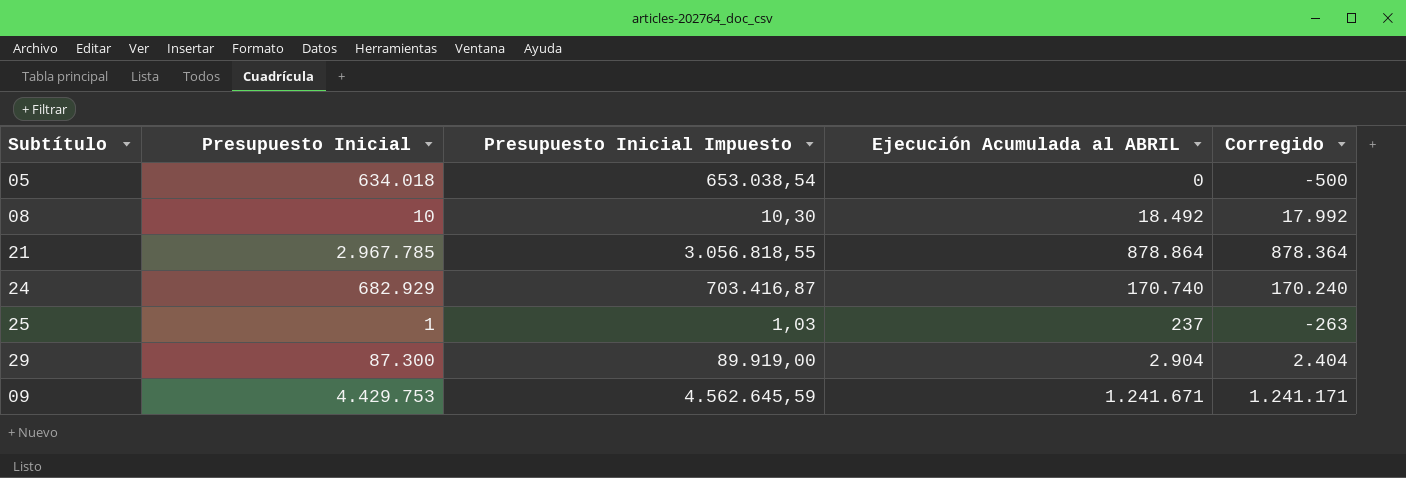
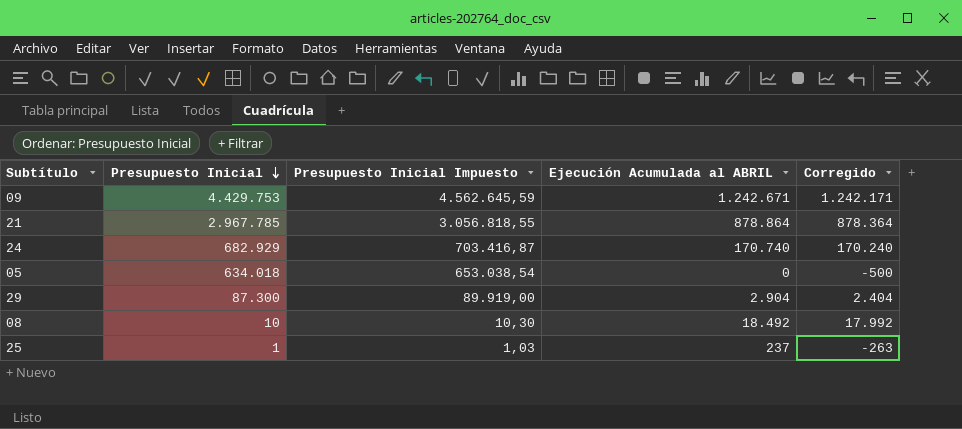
row order: none -> Presupuesto Inicial descending
09 | Ejecución Acumulada al ABRIL: 1.241.671 -> 1.242.671
09 | Corregido: 1.241.171 -> 1.242.171

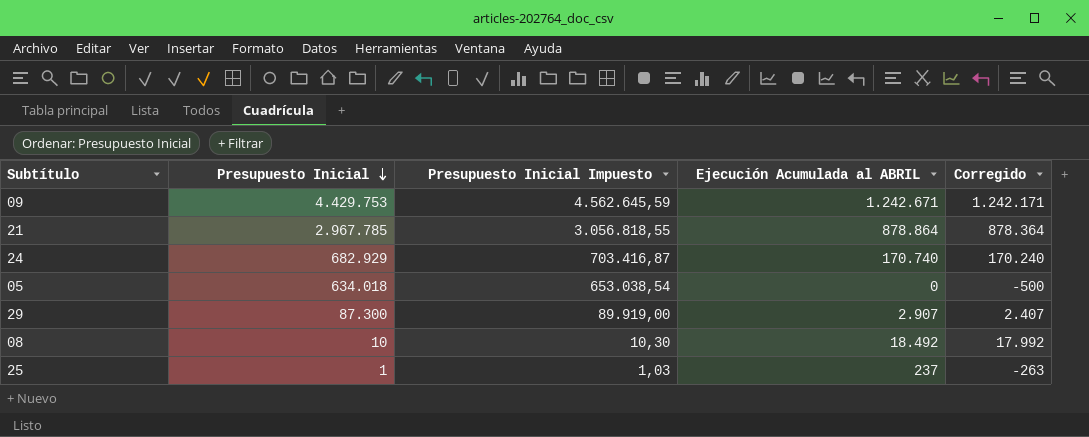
29 | Ejecución Acumulada al ABRIL: 2.904 -> 2.907
29 | Corregido: 2.404 -> 2.407

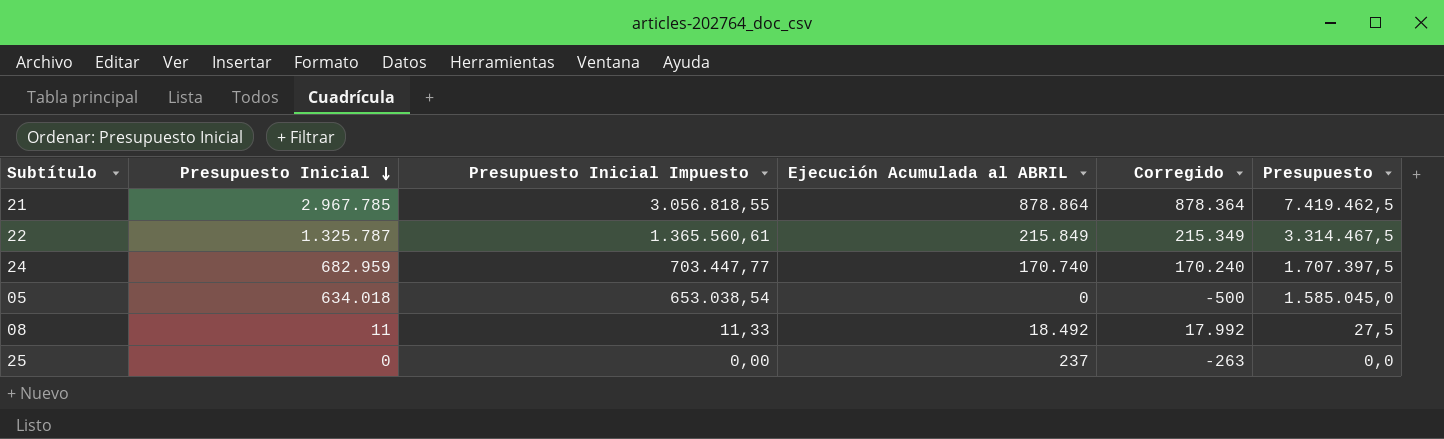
column Presupuesto | formula: none -> [Presupuesto Inicial] * 2,5
row 09: 4.429.753 | 4.562.645,59 | 1.242.671 | 1.242.171 -> none
row 29: 87.300 | 89.919,00 | 2.907 | 2.407 -> none
row 22: none -> 1.325.787 | 1.365.560,61 | 215.849 | 215.349 | 3.314.467,5
24 | Presupuesto Inicial: 682.929 -> 682.959
24 | Presupuesto Inicial Impuesto: 703.416,87 -> 703.447,77
08 | Presupuesto Inicial: 10 -> 11
08 | Presupuesto Inicial Impuesto: 10,30 -> 11,33
25 | Presupuesto Inicial: 1 -> 0
25 | Presupuesto Inicial Impuesto: 1,03 -> 0,00

